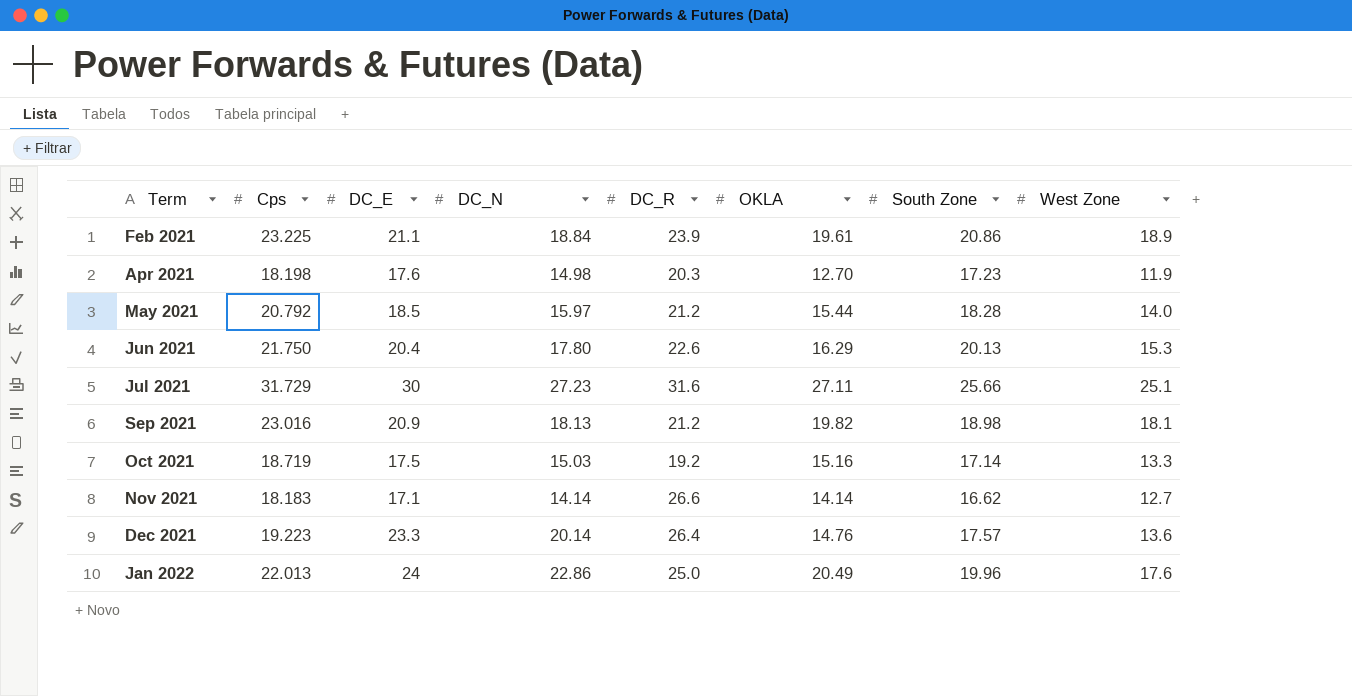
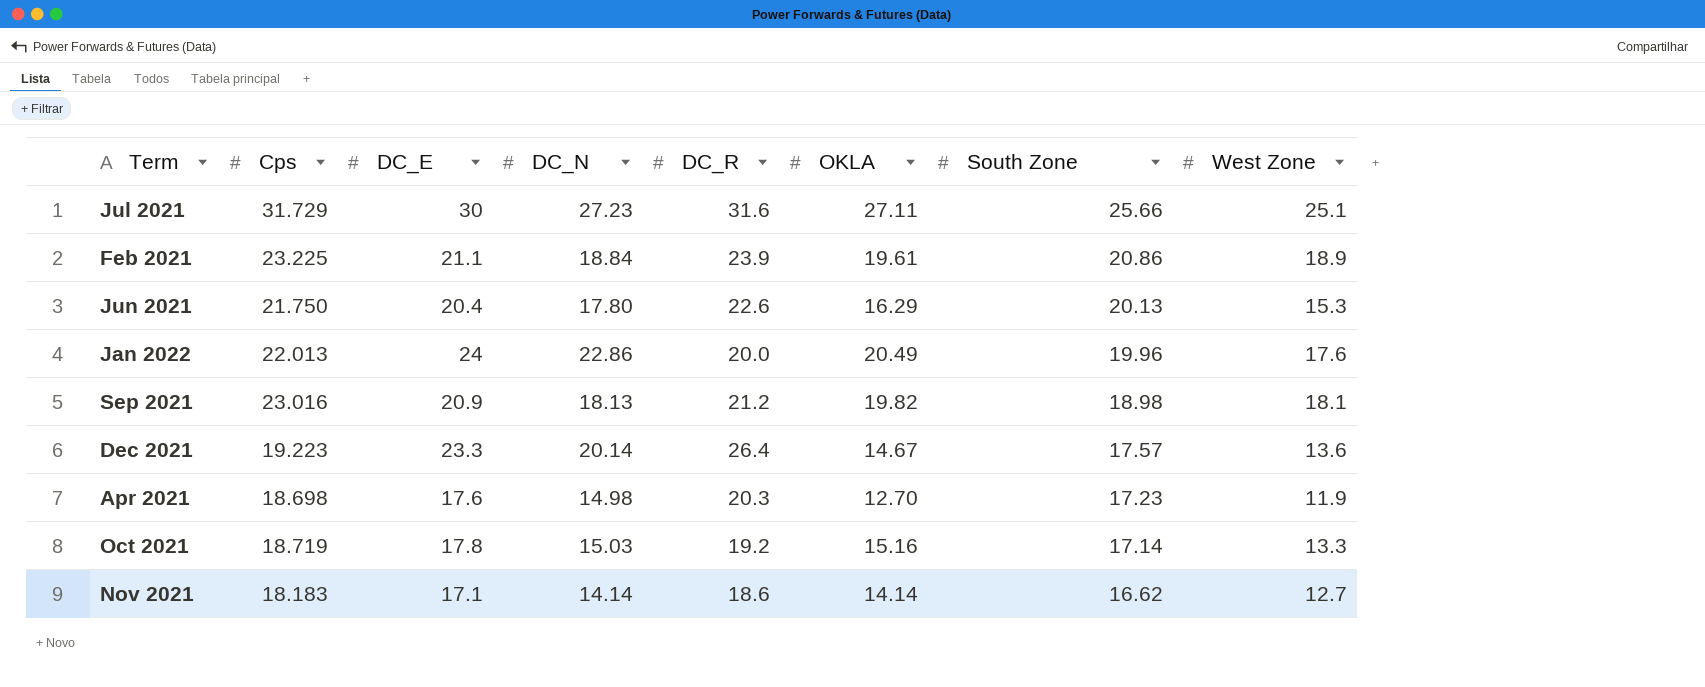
row order: Term ascending -> South Zone descending
row May 2021: 20.792 | 18.5 | 15.97 | 21.2 | 15.44 | 18.28 | 14.0 -> none
Jan 2022 | DC_R: 25.0 -> 20.0
Dec 2021 | OKLA: 14.76 -> 14.67
Apr 2021 | Cps: 18.198 -> 18.698
Oct 2021 | DC_E: 17.5 -> 17.8
Nov 2021 | DC_R: 26.6 -> 18.6

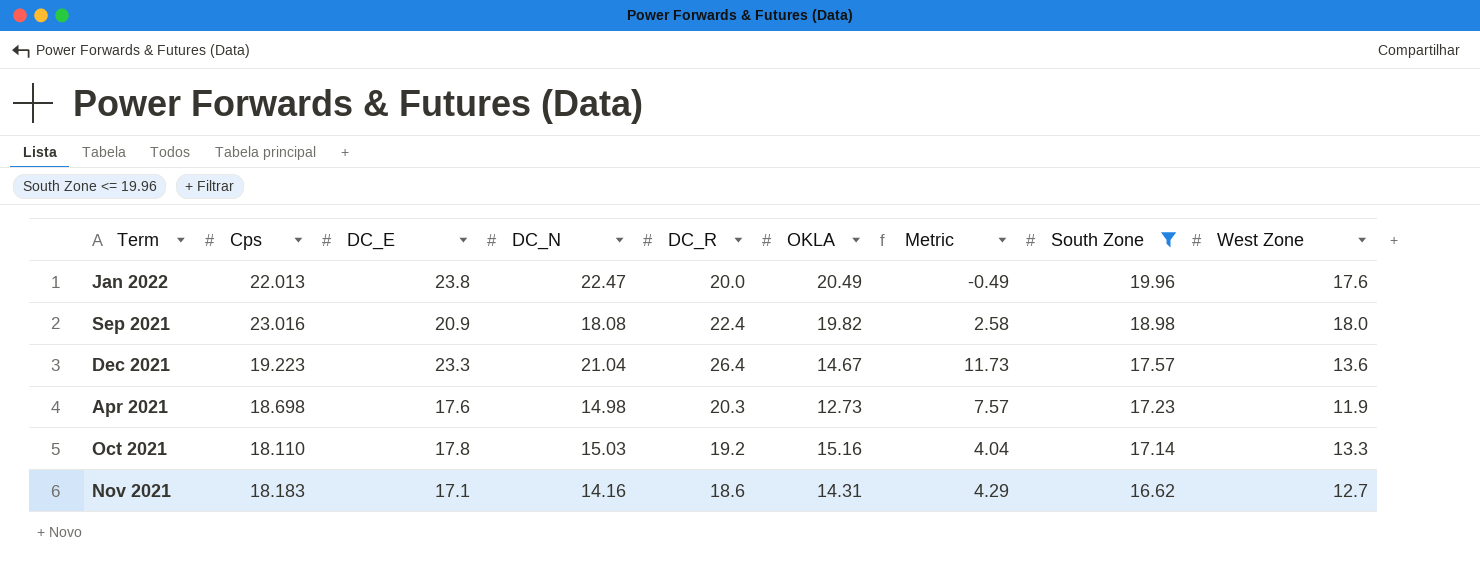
filter: none -> South Zone <= 19.96
column Metric | formula: none -> [DC_R] - [OKLA]
Jan 2022 | DC_E: 24 -> 23.8
Jan 2022 | DC_N: 22.86 -> 22.47
Sep 2021 | DC_N: 18.13 -> 18.08
Sep 2021 | DC_R: 21.2 -> 22.4
Sep 2021 | West Zone: 18.1 -> 18.0
Dec 2021 | DC_N: 20.14 -> 21.04
Apr 2021 | OKLA: 12.70 -> 12.73
Oct 2021 | Cps: 18.719 -> 18.110
Nov 2021 | DC_N: 14.14 -> 14.16
Nov 2021 | OKLA: 14.14 -> 14.31

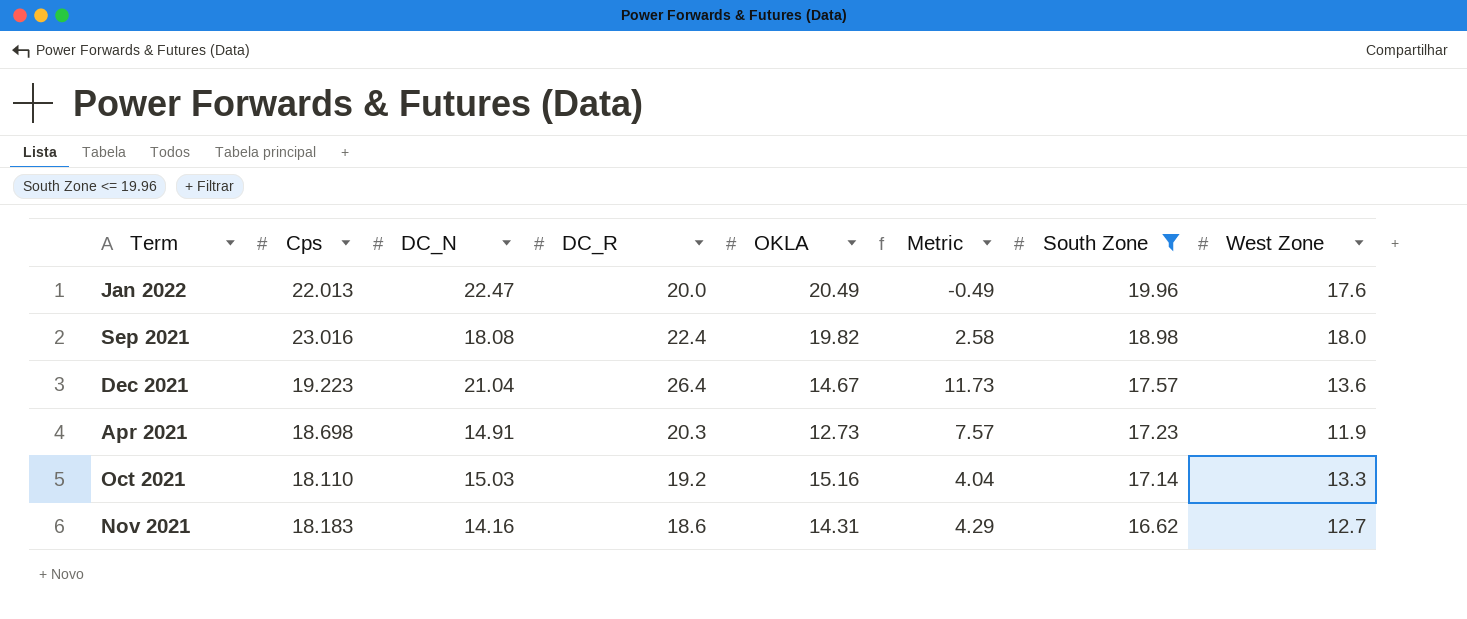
column DC_E | position: 3 -> none
Apr 2021 | DC_N: 14.98 -> 14.91

